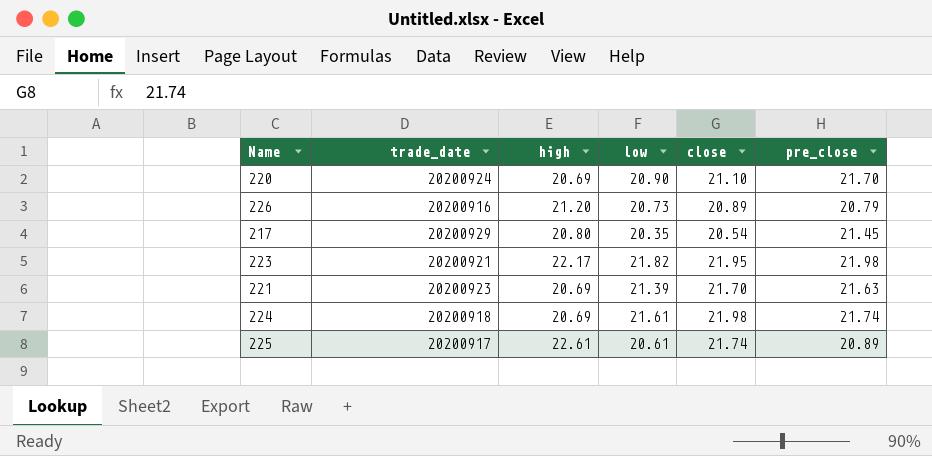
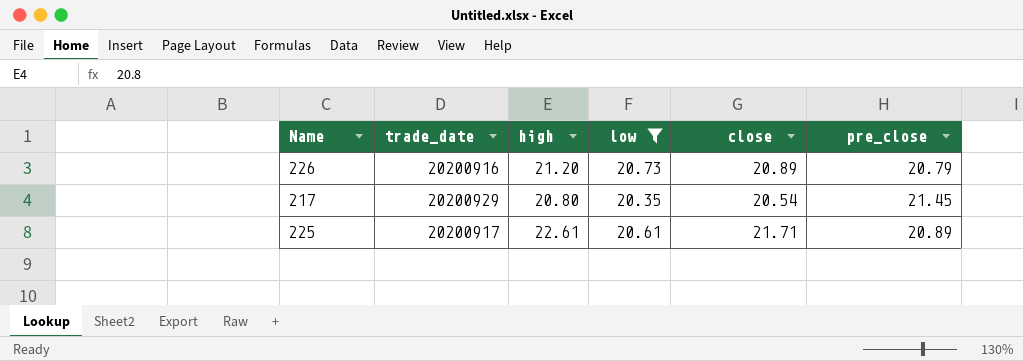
filter: none -> low <= 20.73
225 | close: 21.74 -> 21.71

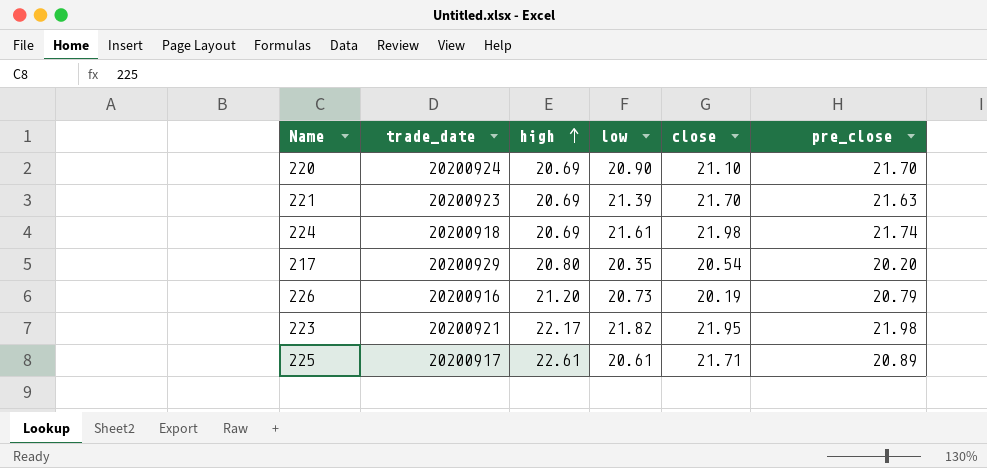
filter: low <= 20.73 -> none
row order: none -> high ascending
217 | pre_close: 21.45 -> 20.20
226 | close: 20.89 -> 20.19

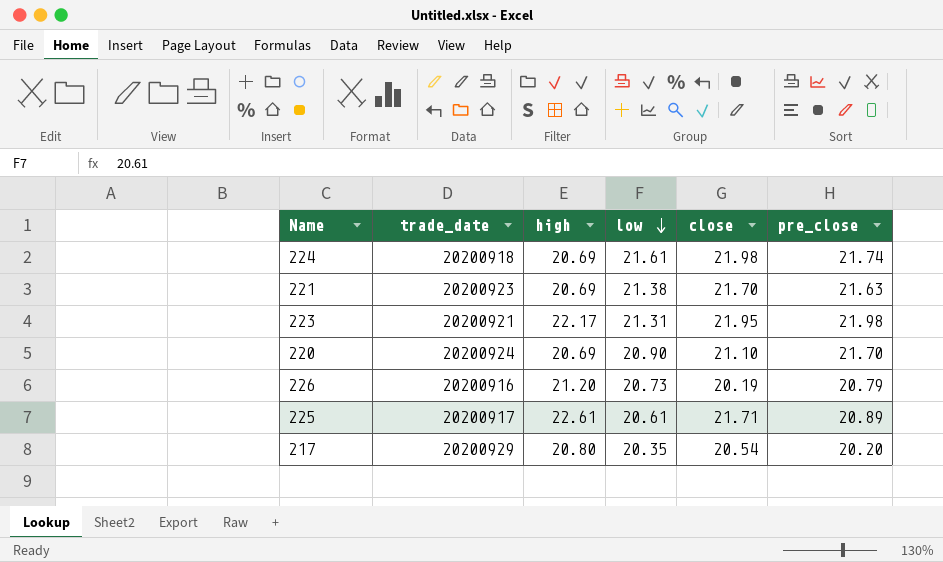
row order: high ascending -> low descending
221 | low: 21.39 -> 21.38
223 | low: 21.82 -> 21.31

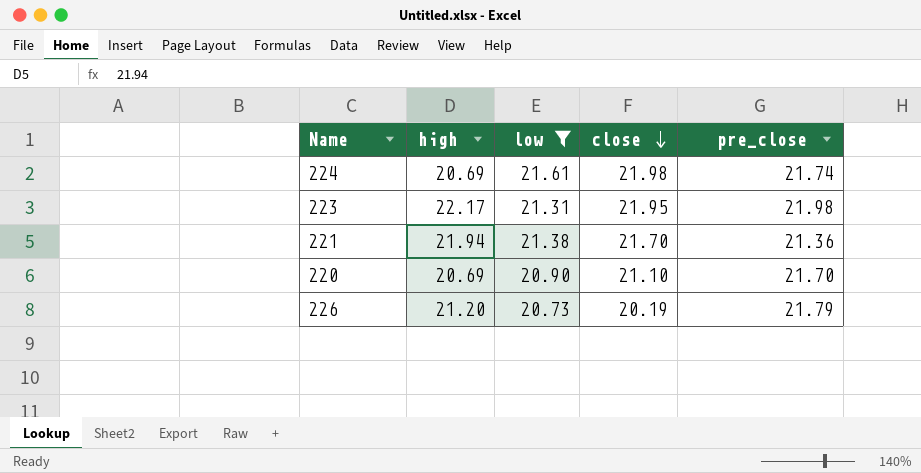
filter: none -> low >= 20.73
row order: low descending -> close descending
column trade_date | position: 2 -> none
221 | high: 20.69 -> 21.94
221 | pre_close: 21.63 -> 21.36
226 | pre_close: 20.79 -> 21.79

